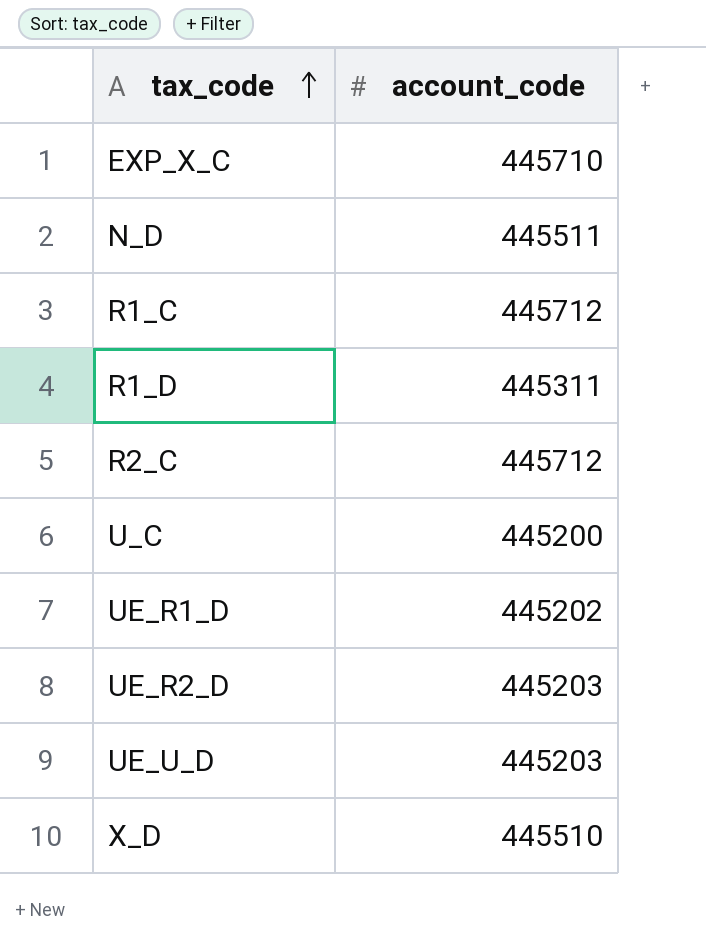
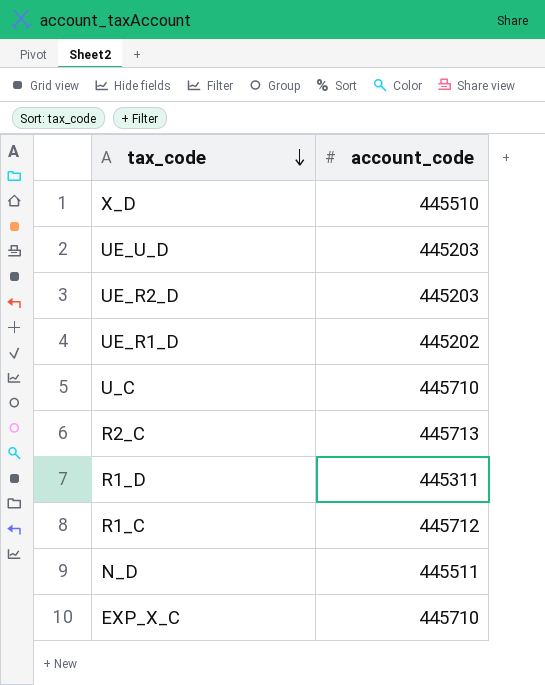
row order: tax_code ascending -> tax_code descending
U_C | account_code: 445200 -> 445710
R2_C | account_code: 445712 -> 445713

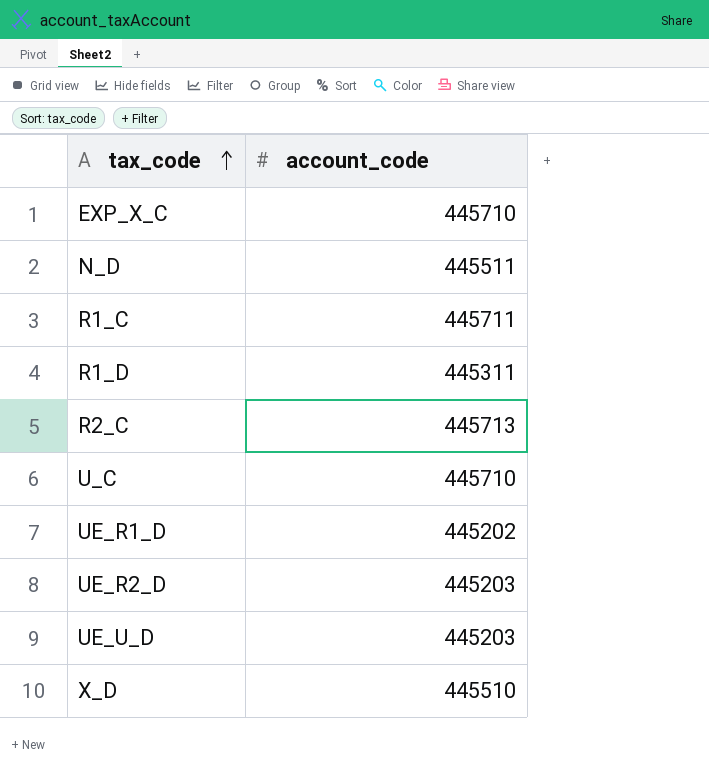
row order: tax_code descending -> tax_code ascending
R1_C | account_code: 445712 -> 445711

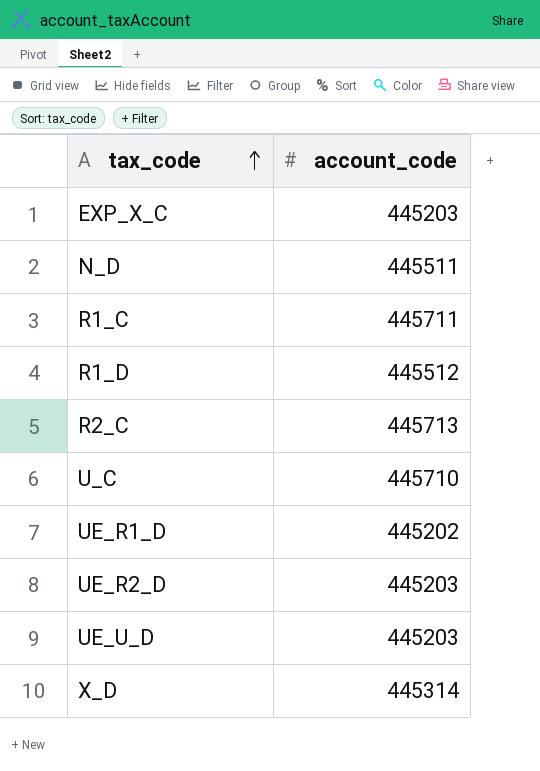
EXP_X_C | account_code: 445710 -> 445203
R1_D | account_code: 445311 -> 445512
X_D | account_code: 445510 -> 445314

